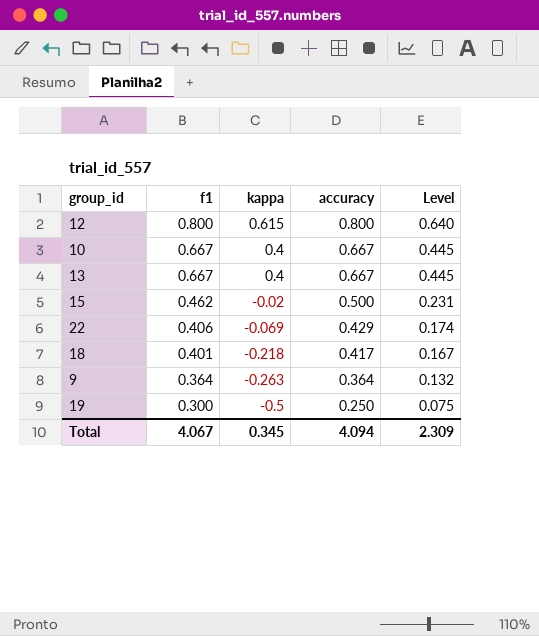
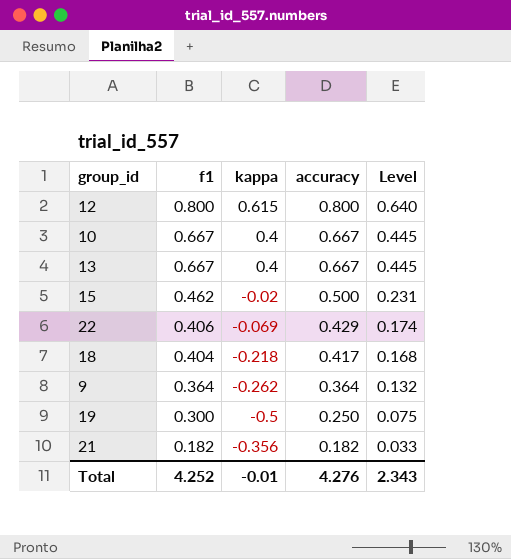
18 | f1: 0.401 -> 0.404
18 | Level: 0.167 -> 0.168
9 | kappa: -0.263 -> -0.262
row 21: none -> 0.182 | -0.356 | 0.182 | 0.033
Total | f1: 4.067 -> 4.252
Total | kappa: 0.345 -> -0.01
Total | accuracy: 4.094 -> 4.276
Total | Level: 2.309 -> 2.343

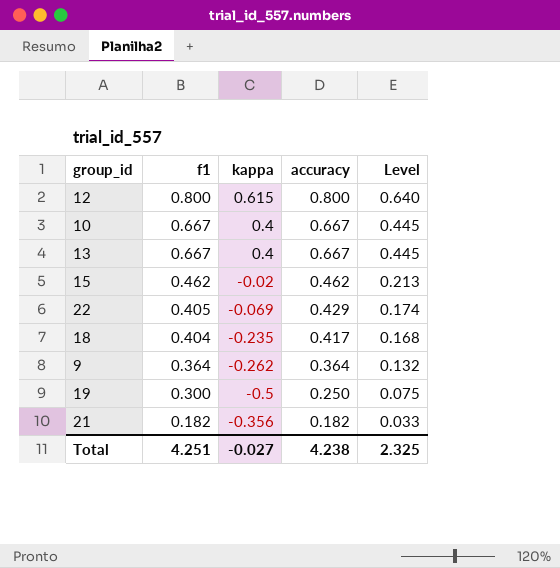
15 | accuracy: 0.500 -> 0.462
15 | Level: 0.231 -> 0.213
22 | f1: 0.406 -> 0.405
18 | kappa: -0.218 -> -0.235
Total | f1: 4.252 -> 4.251
Total | kappa: -0.01 -> -0.027
Total | accuracy: 4.276 -> 4.238
Total | Level: 2.343 -> 2.325

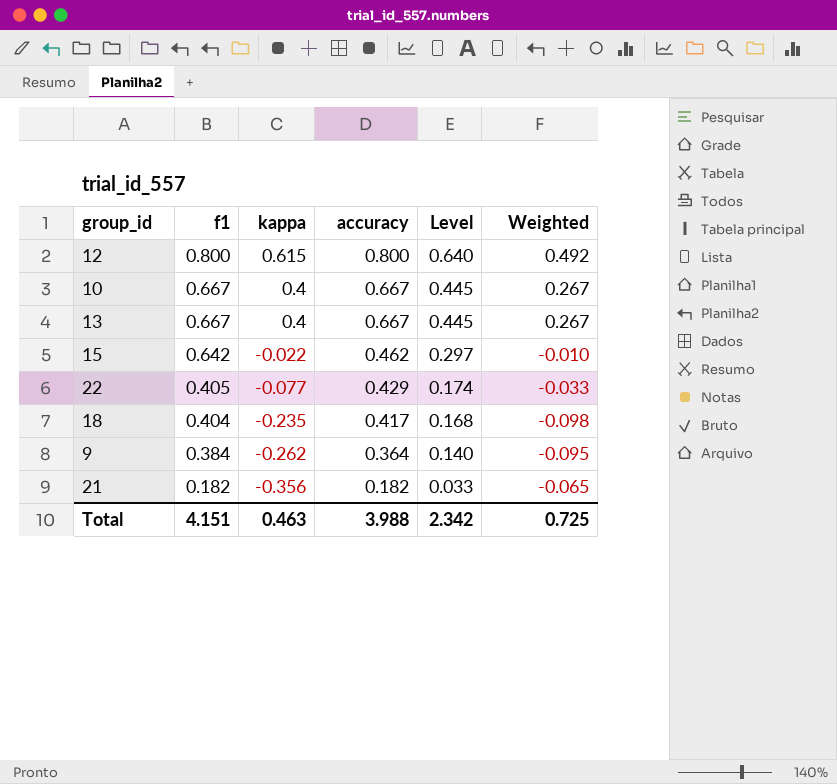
column Weighted | formula: none -> [kappa] * [accuracy]
row 19: 0.300 | -0.5 | 0.250 | 0.075 -> none
15 | f1: 0.462 -> 0.642
15 | kappa: -0.02 -> -0.022
15 | Level: 0.213 -> 0.297
22 | kappa: -0.069 -> -0.077
9 | f1: 0.364 -> 0.384
9 | Level: 0.132 -> 0.140
Total | f1: 4.251 -> 4.151
Total | kappa: -0.027 -> 0.463
Total | accuracy: 4.238 -> 3.988
Total | Level: 2.325 -> 2.342

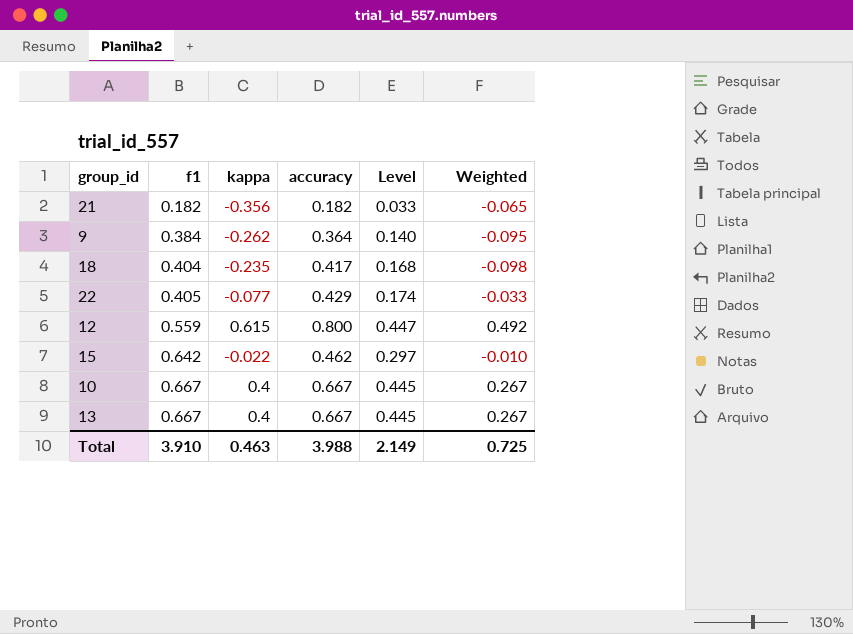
row order: f1 descending -> f1 ascending
12 | f1: 0.800 -> 0.559
12 | Level: 0.640 -> 0.447
Total | f1: 4.151 -> 3.910
Total | Level: 2.342 -> 2.149

